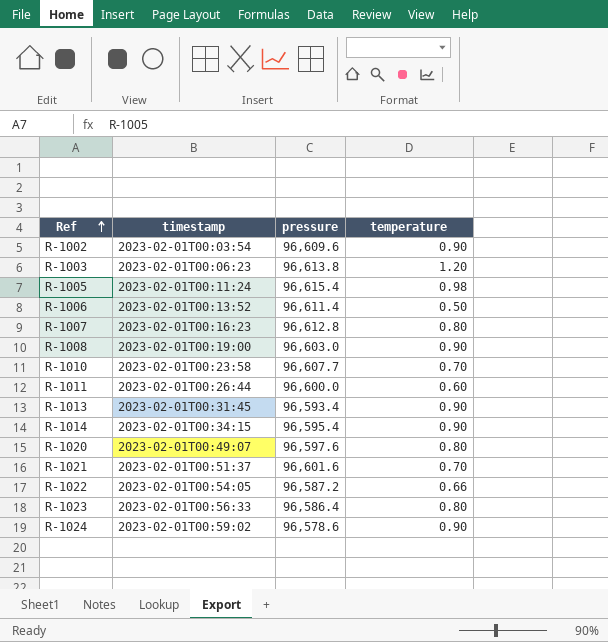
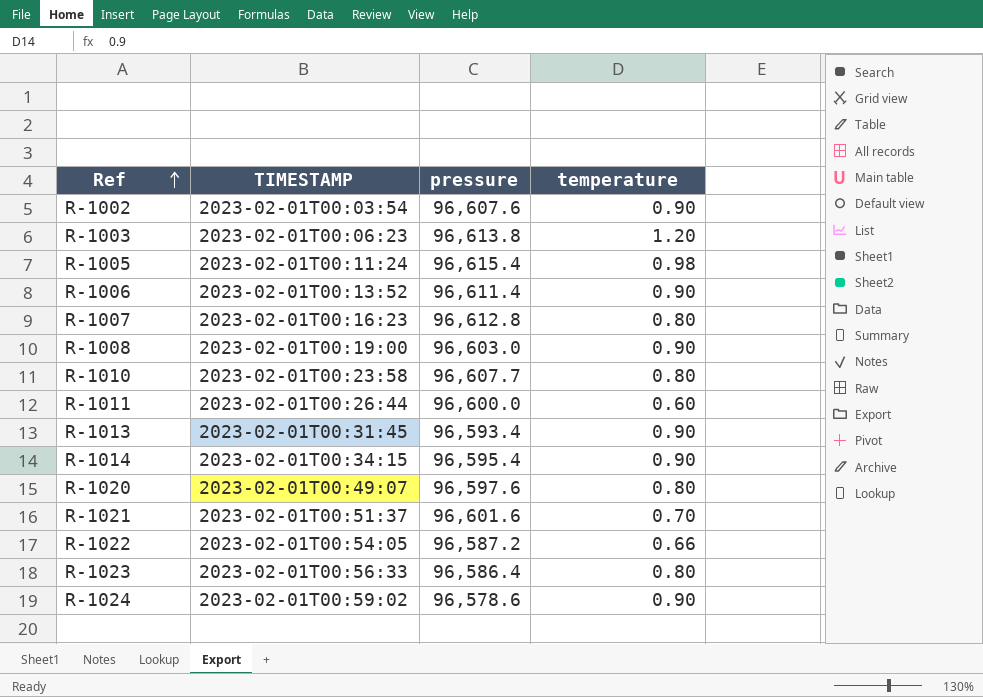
column name: timestamp -> TIMESTAMP
R-1002 | pressure: 96,609.6 -> 96,607.6
R-1006 | temperature: 0.50 -> 0.90
R-1010 | temperature: 0.70 -> 0.80

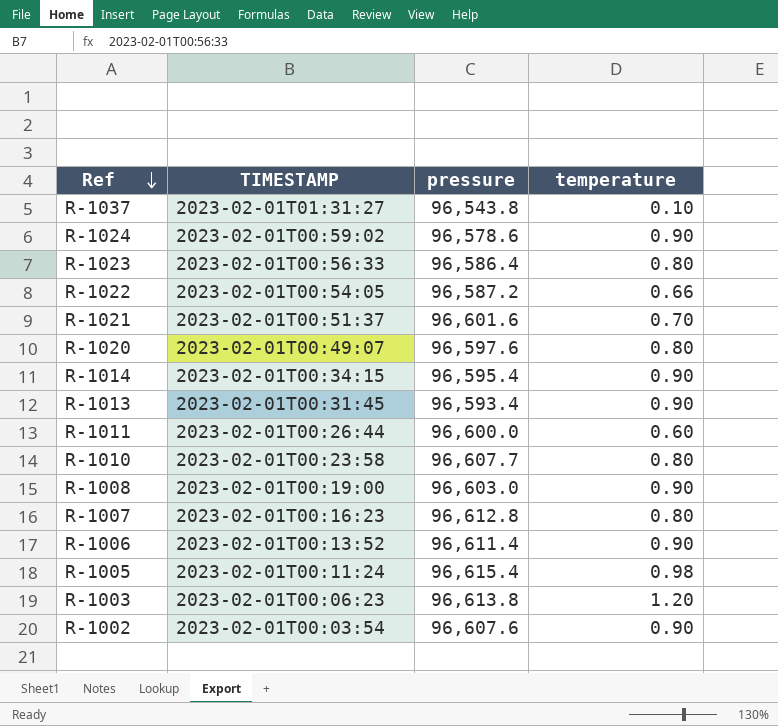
row order: Ref ascending -> Ref descending
row R-1037: none -> 2023-02-01T01:31:27 | 96,543.8 | 0.10

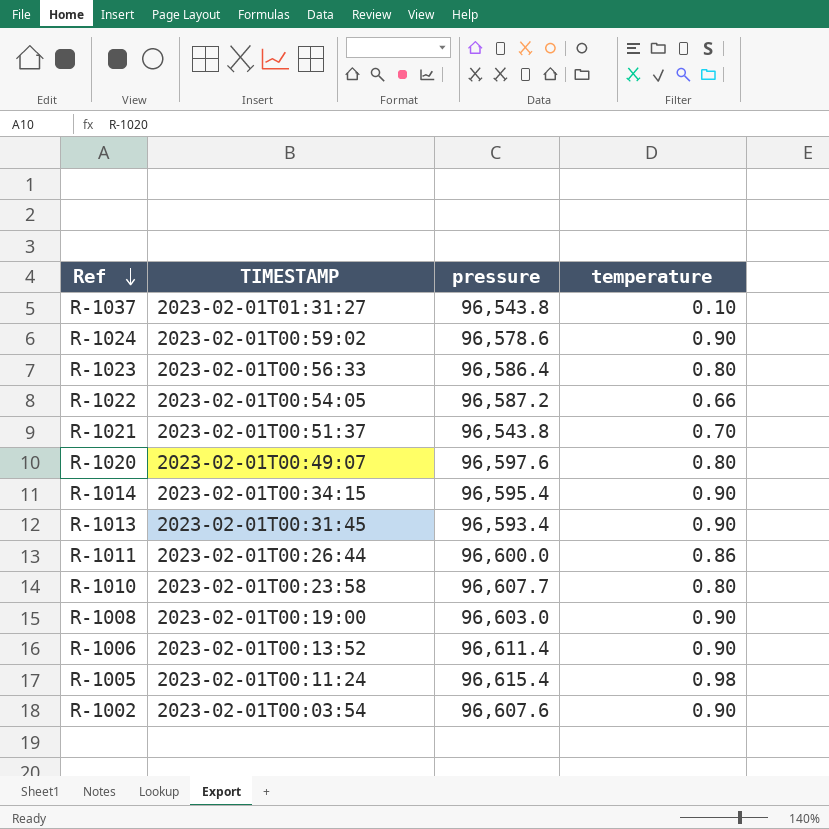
row R-1007: 2023-02-01T00:16:23 | 96,612.8 | 0.80 -> none
row R-1003: 2023-02-01T00:06:23 | 96,613.8 | 1.20 -> none
R-1021 | pressure: 96,601.6 -> 96,543.8
R-1011 | temperature: 0.60 -> 0.86

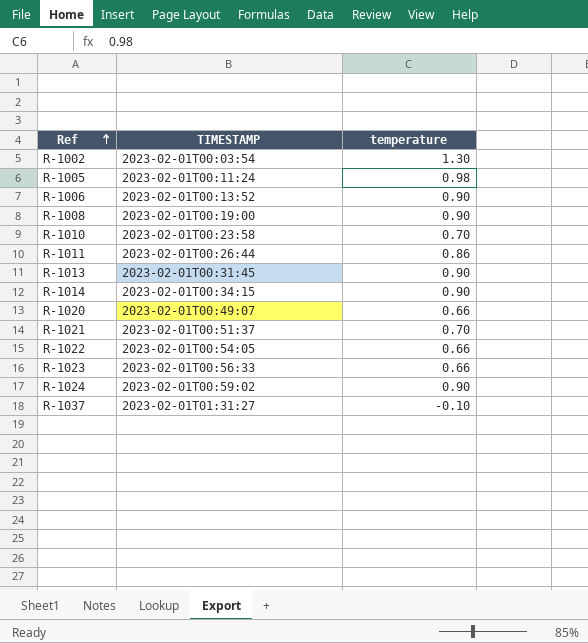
row order: Ref descending -> Ref ascending
column pressure | position: 3 -> none
R-1002 | temperature: 0.90 -> 1.30
R-1010 | temperature: 0.80 -> 0.70
R-1020 | temperature: 0.80 -> 0.66
R-1023 | temperature: 0.80 -> 0.66
R-1037 | temperature: 0.10 -> -0.10

